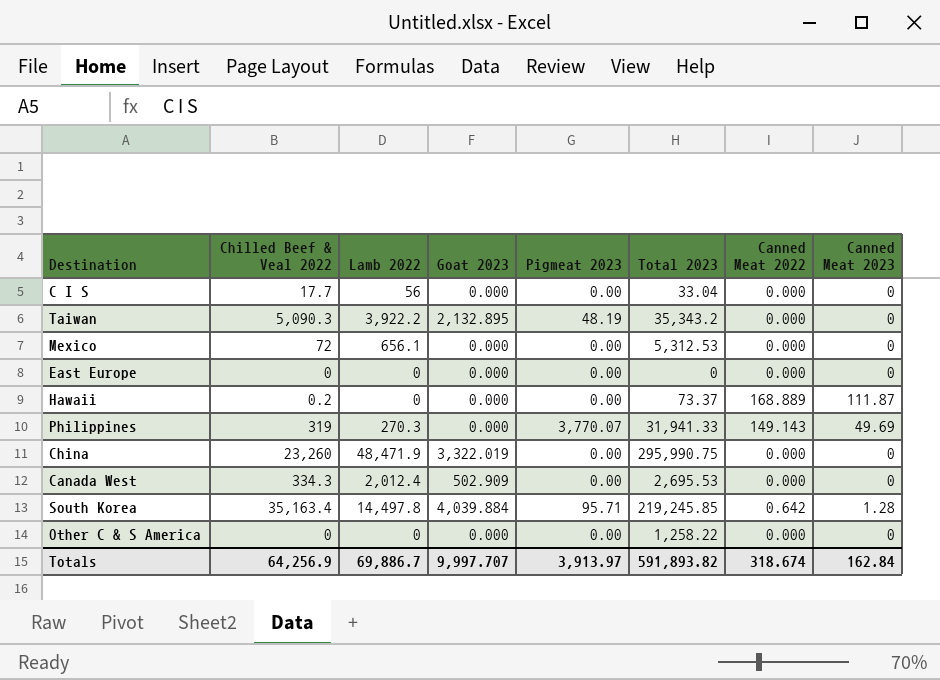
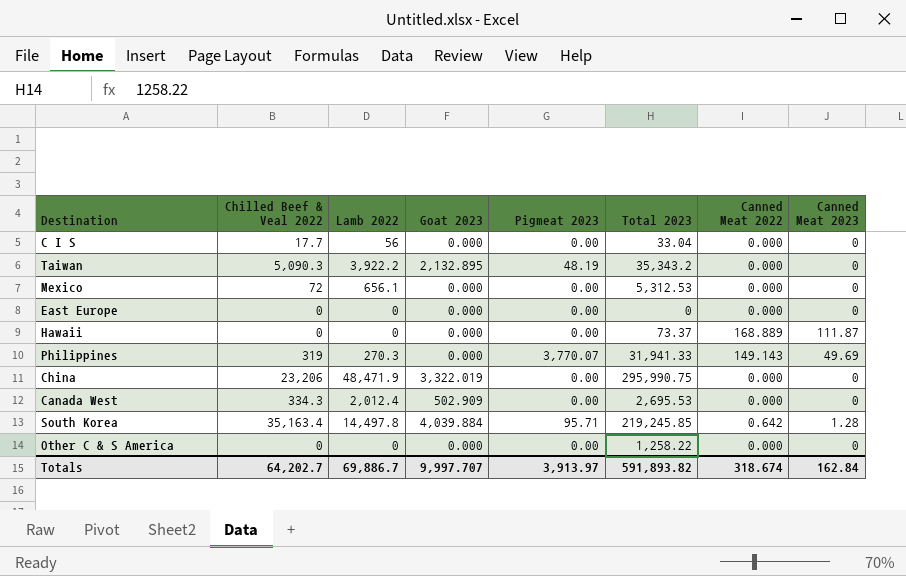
Hawaii | Chilled Beef & Veal 2022: 0.2 -> 0
China | Chilled Beef & Veal 2022: 23,260 -> 23,206
Totals | Chilled Beef & Veal 2022: 64,256.9 -> 64,202.7

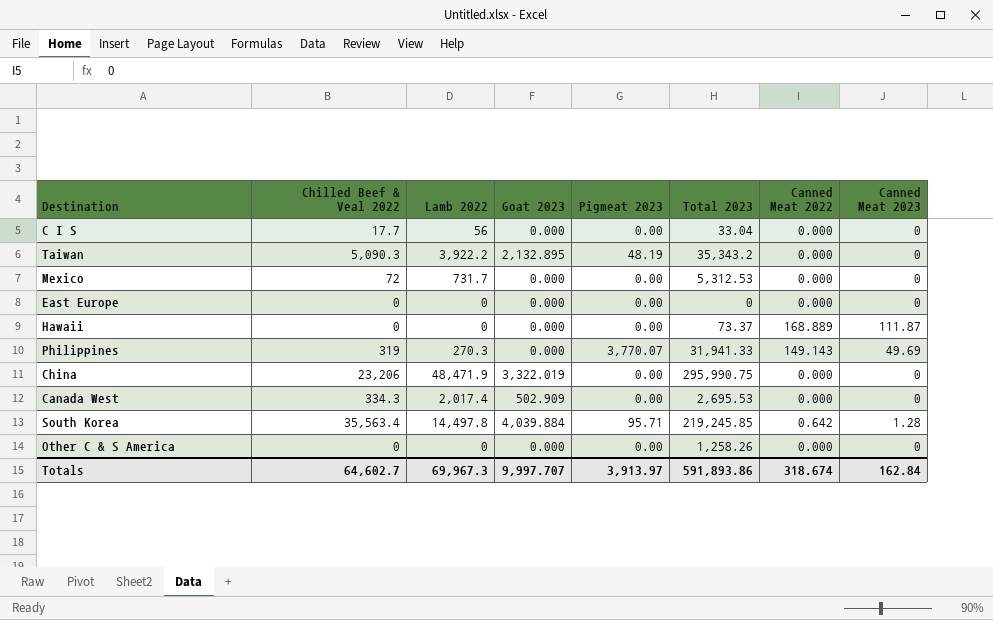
Mexico | Lamb 2022: 656.1 -> 731.7
Canada West | Lamb 2022: 2,012.4 -> 2,017.4
South Korea | Chilled Beef & Veal 2022: 35,163.4 -> 35,563.4
Other C & S America | Total 2023: 1,258.22 -> 1,258.26
Totals | Chilled Beef & Veal 2022: 64,202.7 -> 64,602.7
Totals | Lamb 2022: 69,886.7 -> 69,967.3
Totals | Total 2023: 591,893.82 -> 591,893.86

